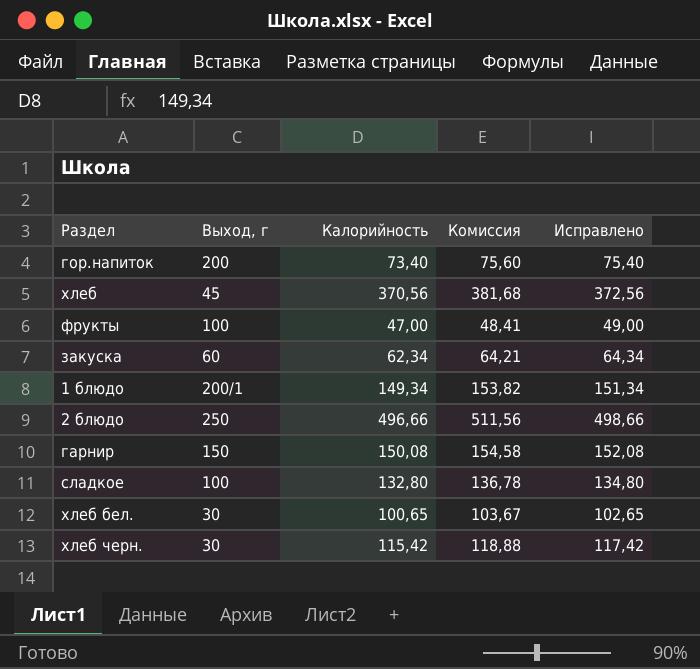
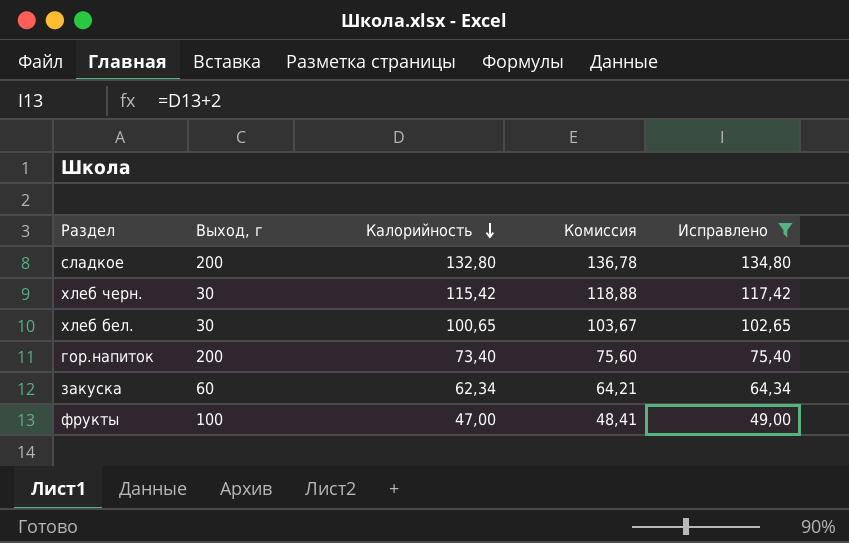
filter: none -> Исправлено <= 134,80
row order: none -> Калорийность descending
сладкое | Выход, г: 100 -> 200

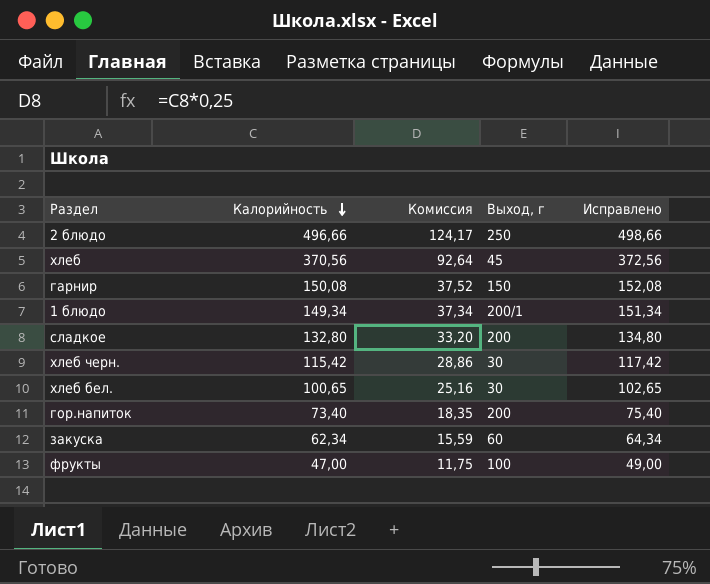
filter: Исправлено <= 134,80 -> none
column Комиссия | formula: [Калорийность] * 1,03 -> [Калорийность] * 0,25
column Выход, г | position: 2 -> 4

